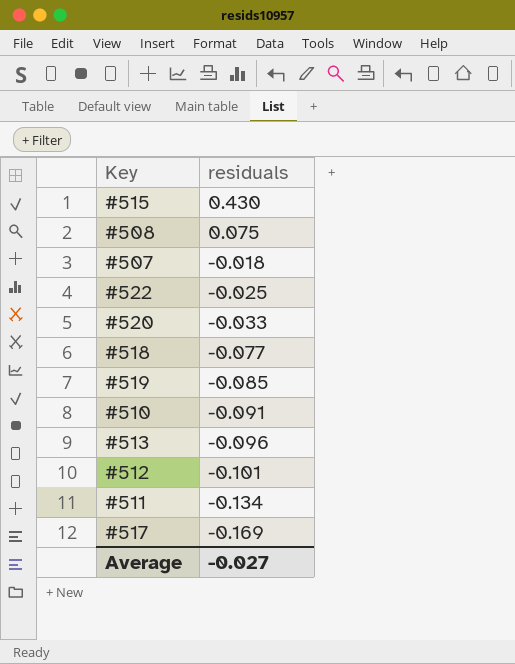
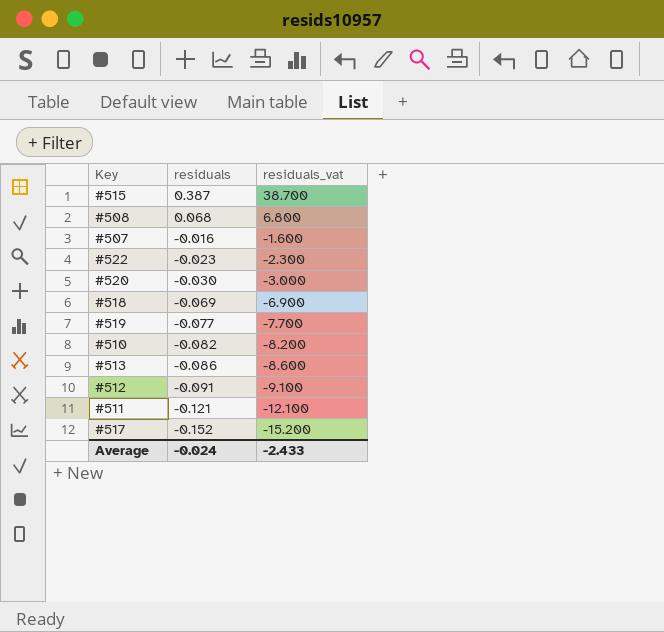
column residuals_vat | formula: none -> [residuals] * 100
#515 | residuals: 0.430 -> 0.387
#508 | residuals: 0.075 -> 0.068
#507 | residuals: -0.018 -> -0.016
#522 | residuals: -0.025 -> -0.023
#520 | residuals: -0.033 -> -0.030
#518 | residuals: -0.077 -> -0.069
#519 | residuals: -0.085 -> -0.077
#510 | residuals: -0.091 -> -0.082
#513 | residuals: -0.096 -> -0.086
#512 | residuals: -0.101 -> -0.091
#511 | residuals: -0.134 -> -0.121
#517 | residuals: -0.169 -> -0.152
Average | residuals: -0.027 -> -0.024

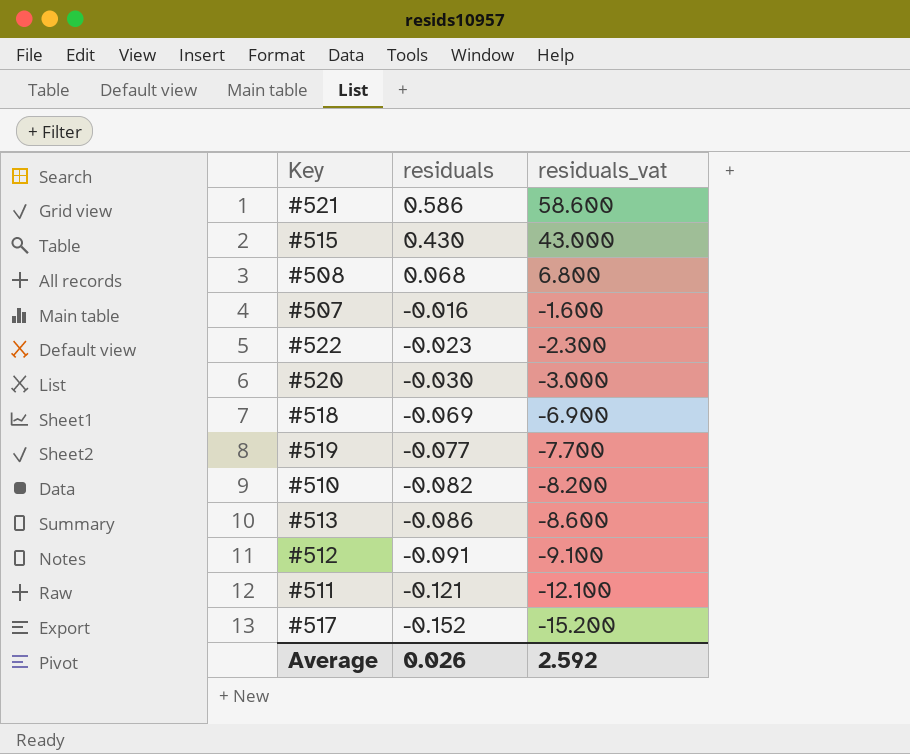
row #521: none -> 0.586 | 58.600
#515 | residuals: 0.387 -> 0.430
#515 | residuals_vat: 38.700 -> 43.000
Average | residuals: -0.024 -> 0.026
Average | residuals_vat: -2.433 -> 2.592

